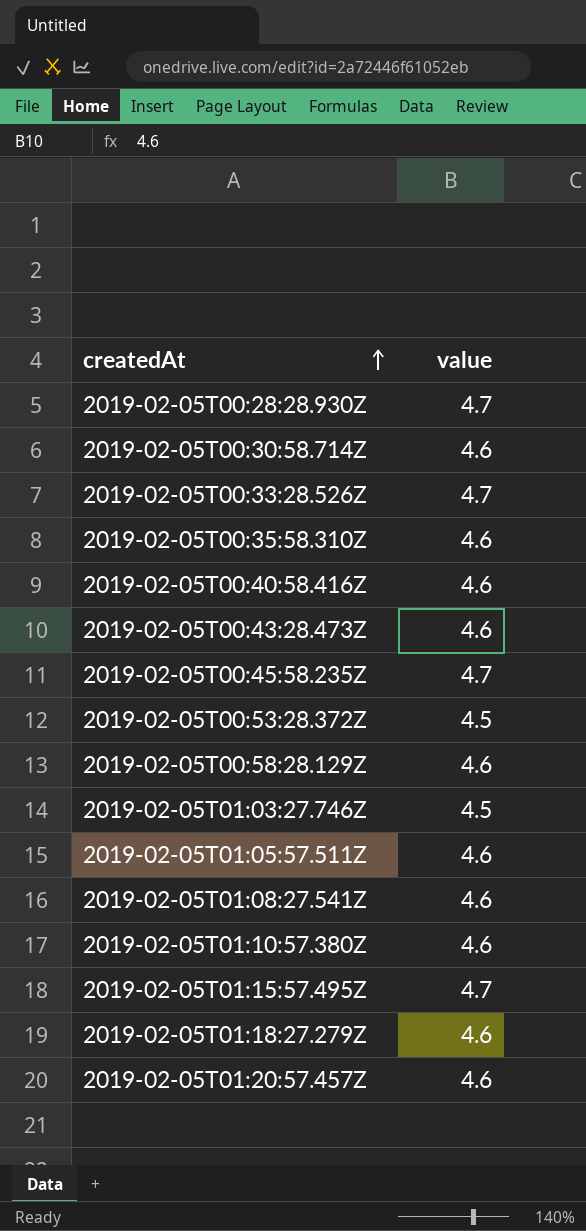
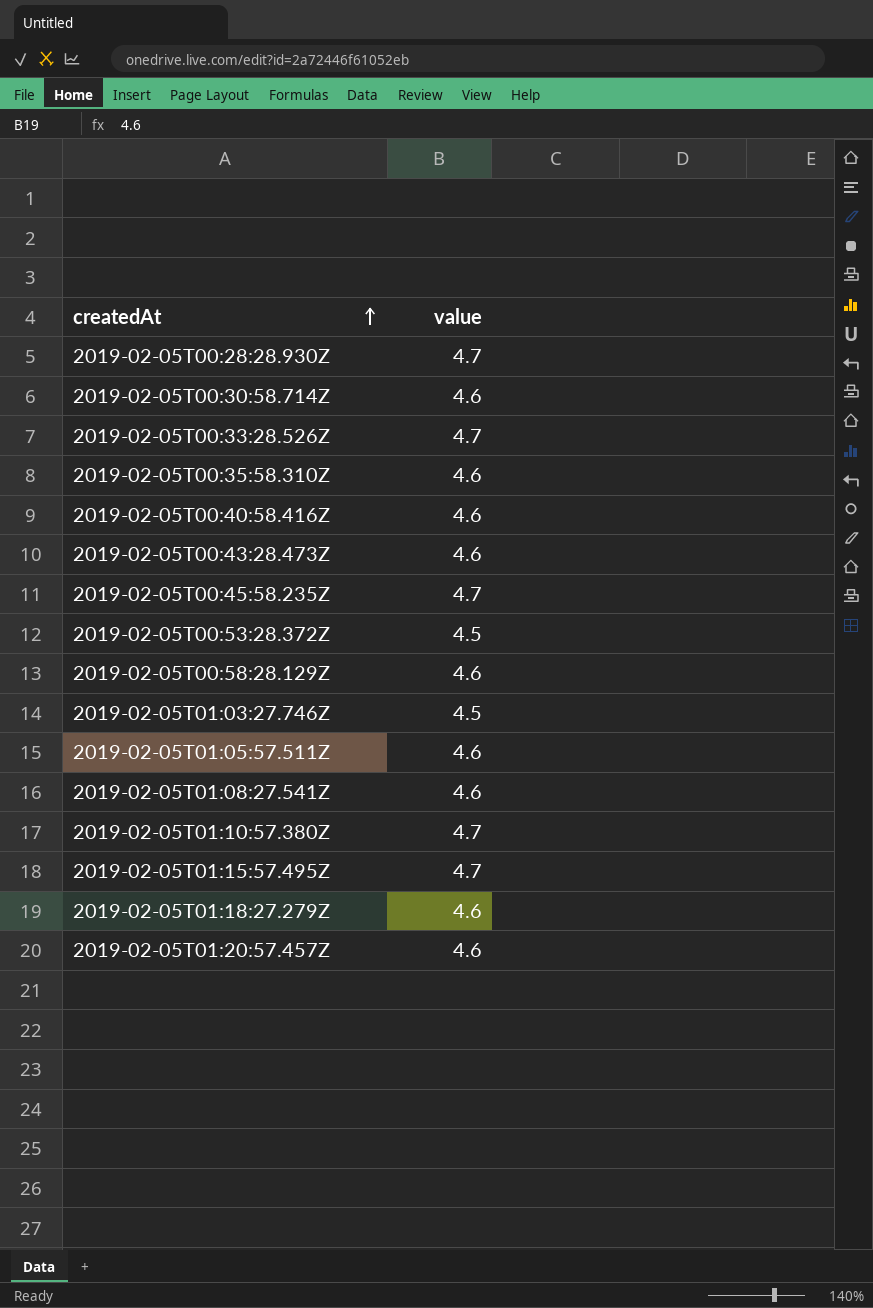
2019-02-05T01:10:57.380Z | value: 4.6 -> 4.7

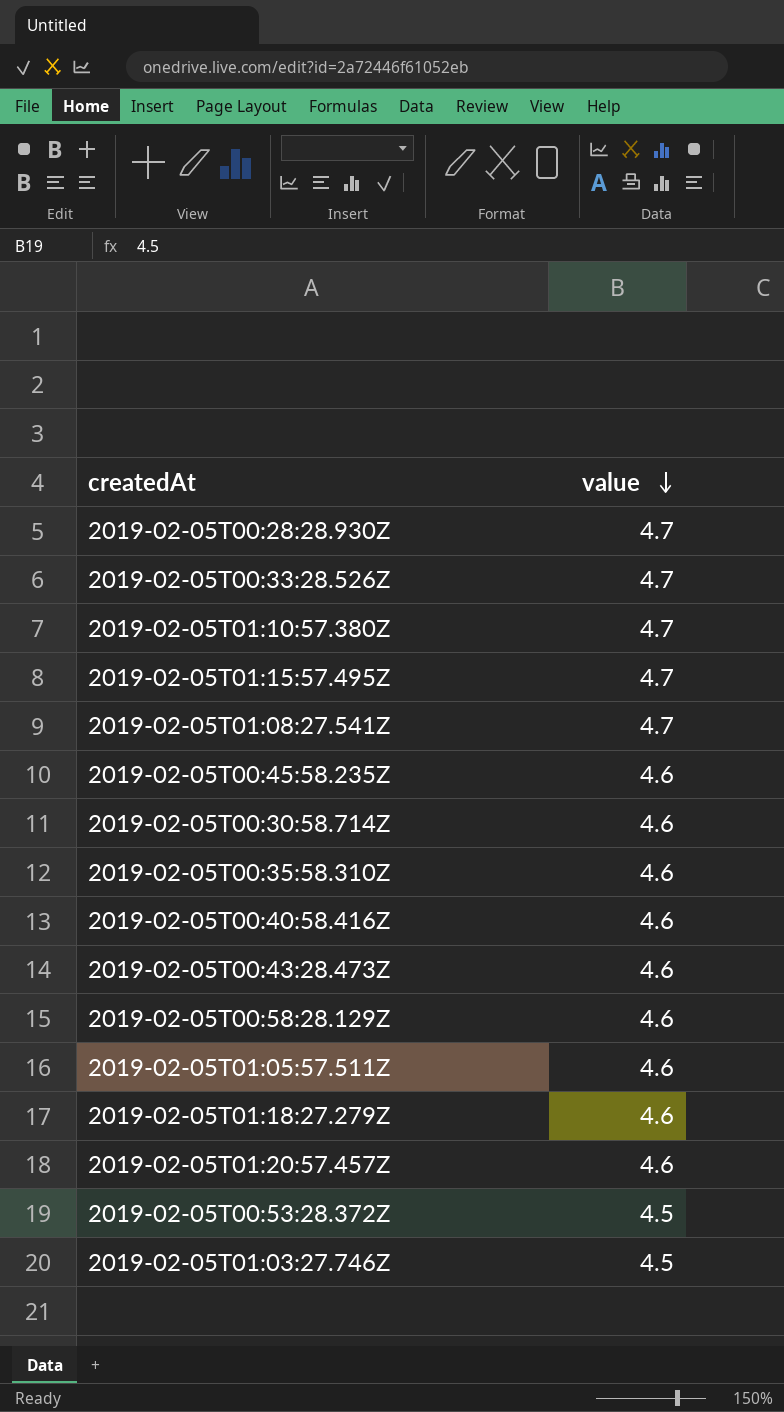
row order: createdAt ascending -> value descending
2019-02-05T01:08:27.541Z | value: 4.6 -> 4.7
2019-02-05T00:45:58.235Z | value: 4.7 -> 4.6

